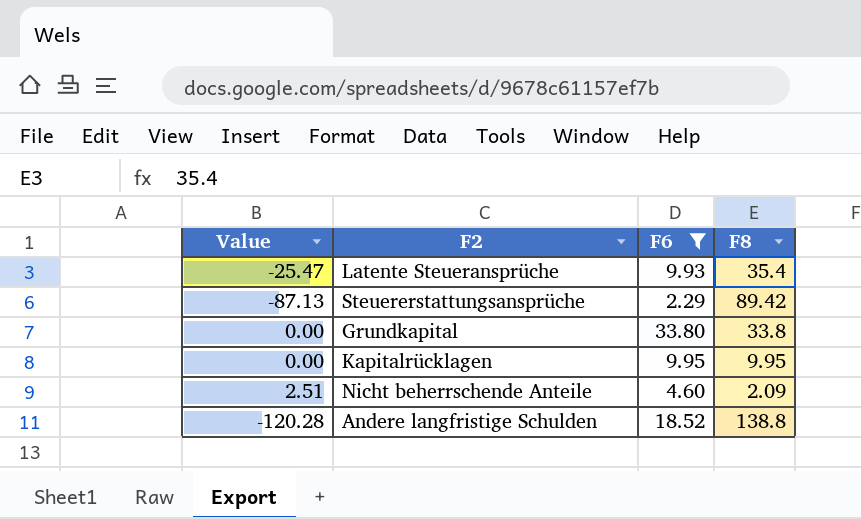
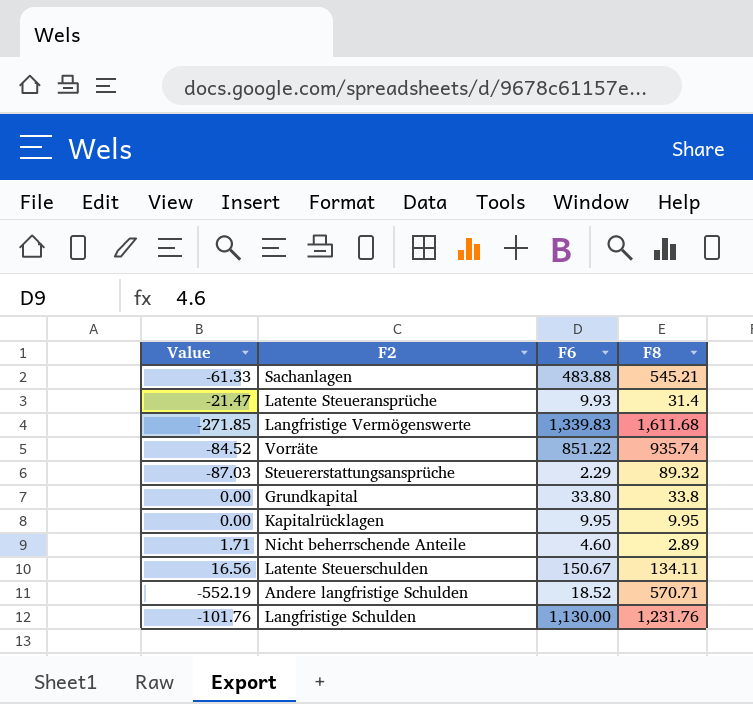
filter: F6 <= 33.80 -> none
Latente Steueransprüche | Value: -25.47 -> -21.47
Latente Steueransprüche | F8: 35.4 -> 31.4
Steuererstattungsansprüche | Value: -87.13 -> -87.03
Steuererstattungsansprüche | F8: 89.42 -> 89.32
Nicht beherrschende Anteile | Value: 2.51 -> 1.71
Nicht beherrschende Anteile | F8: 2.09 -> 2.89
Andere langfristige Schulden | Value: -120.28 -> -552.19
Andere langfristige Schulden | F8: 138.8 -> 570.71

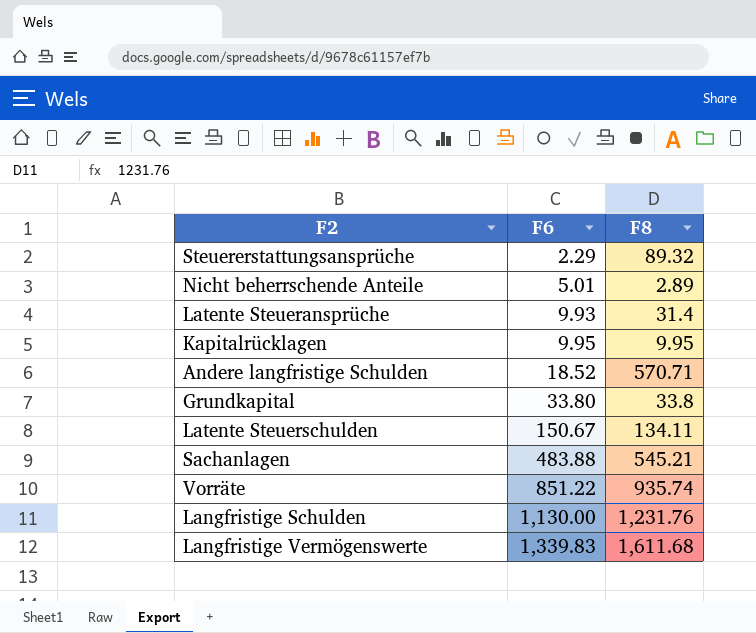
row order: none -> F6 ascending
column Value | formula: [F6] - [F8] -> none
Nicht beherrschende Anteile | F6: 4.60 -> 5.01

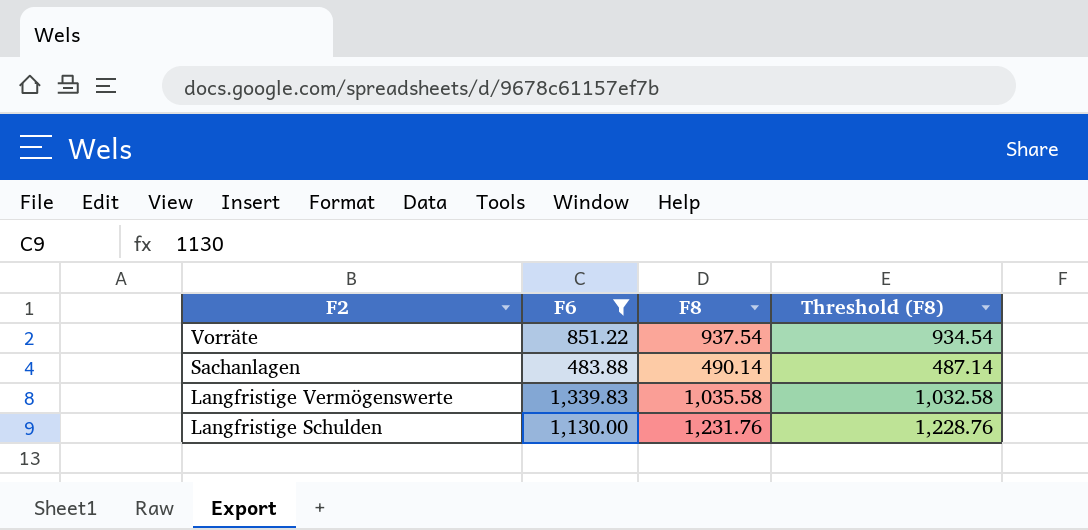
filter: none -> F6 >= 483.88
row order: F6 ascending -> F2 descending
column Threshold (F8) | formula: none -> [F8] - 3
Vorräte | F8: 935.74 -> 937.54
Sachanlagen | F8: 545.21 -> 490.14
Langfristige Vermögenswerte | F8: 1,611.68 -> 1,035.58

